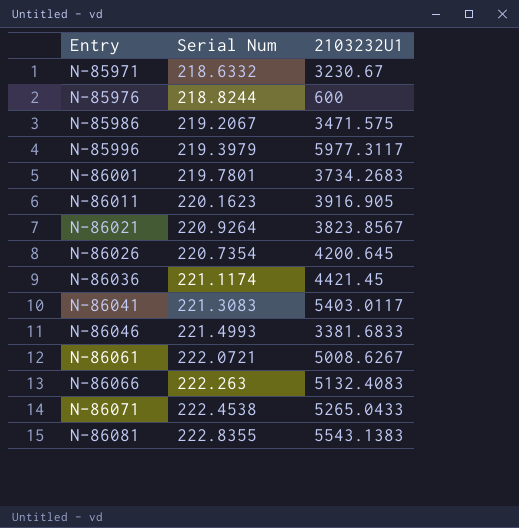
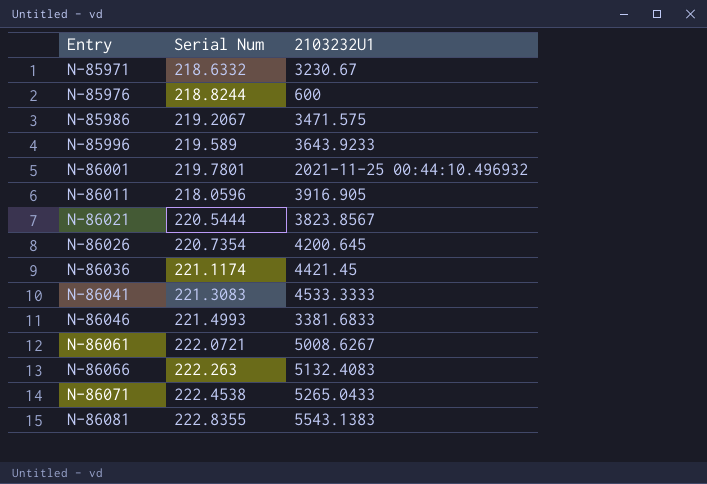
N-85996 | Serial Num: 219.3979 -> 219.589
N-85996 | 2103232U1: 5977.3117 -> 3643.9233
N-86001 | 2103232U1: 3734.2683 -> 2021-11-25 00:44:10.496932
N-86011 | Serial Num: 220.1623 -> 218.0596
N-86021 | Serial Num: 220.9264 -> 220.5444
N-86041 | 2103232U1: 5403.0117 -> 4533.3333

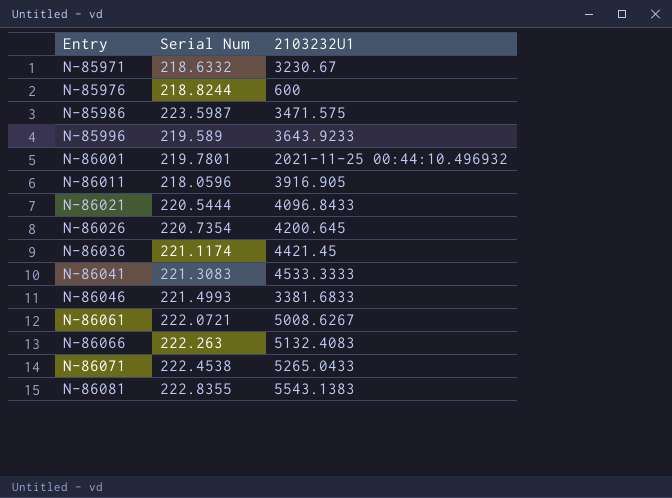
N-85986 | Serial Num: 219.2067 -> 223.5987
N-86021 | 2103232U1: 3823.8567 -> 4096.8433

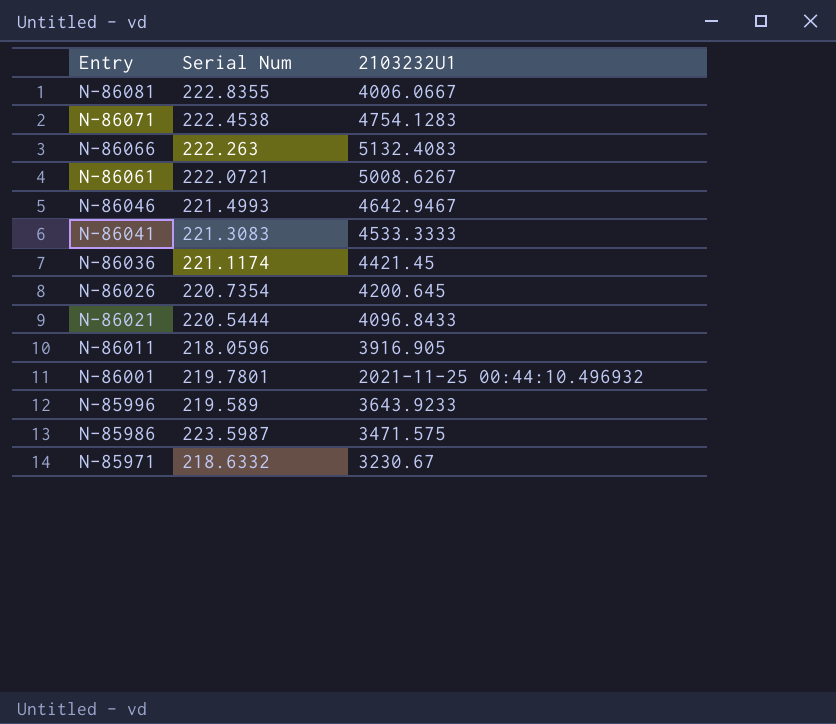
row order: Entry ascending -> Entry descending
row N-85976: 218.8244 | 600 -> none
N-86081 | 2103232U1: 5543.1383 -> 4006.0667
N-86071 | 2103232U1: 5265.0433 -> 4754.1283
N-86046 | 2103232U1: 3381.6833 -> 4642.9467

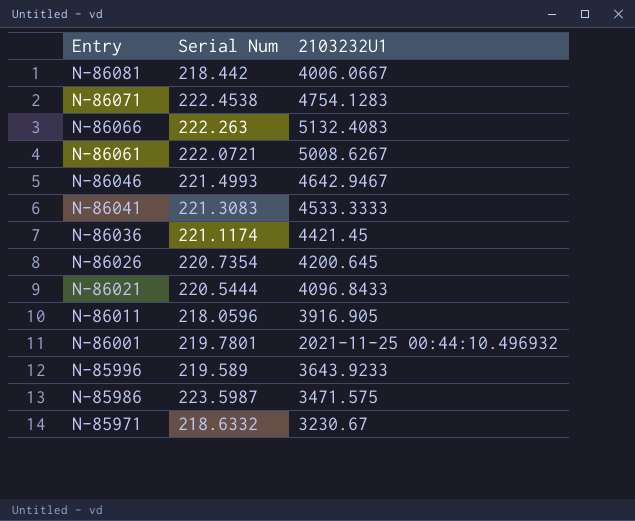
N-86081 | Serial Num: 222.8355 -> 218.442

